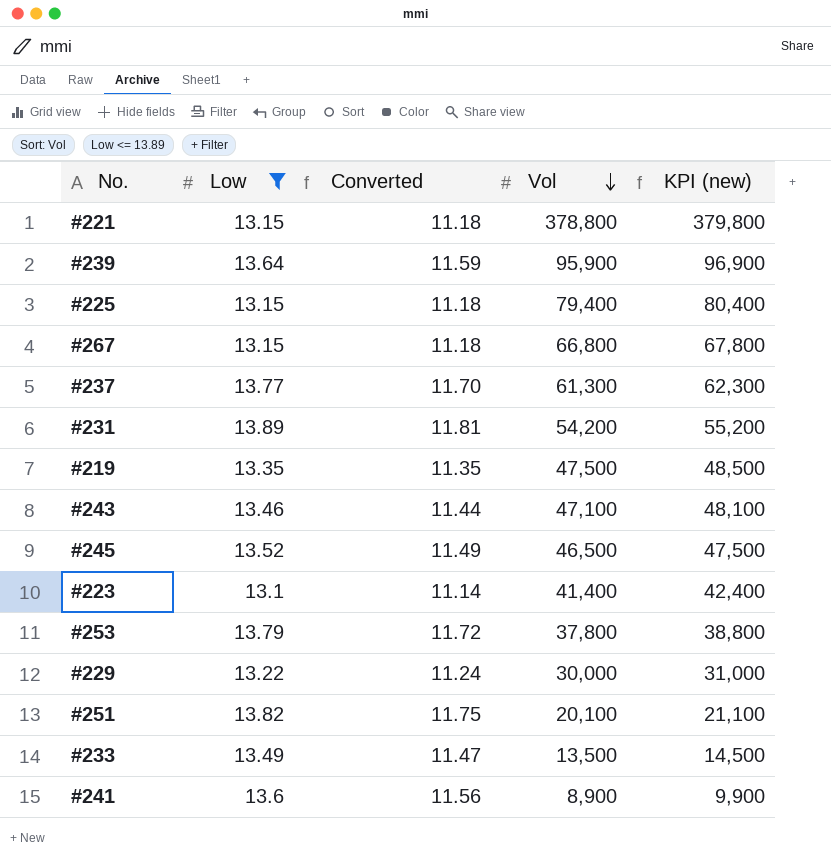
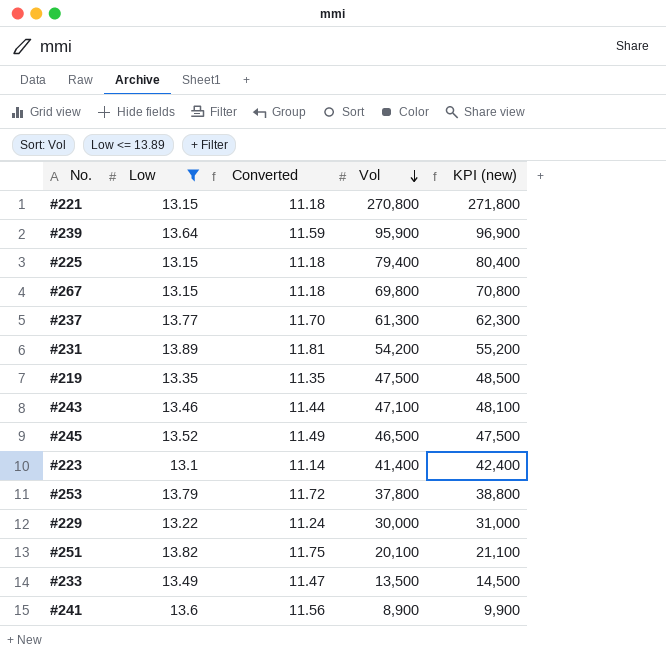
#221 | Vol: 378,800 -> 270,800
#221 | KPI (new): 379,800 -> 271,800
#267 | Vol: 66,800 -> 69,800
#267 | KPI (new): 67,800 -> 70,800

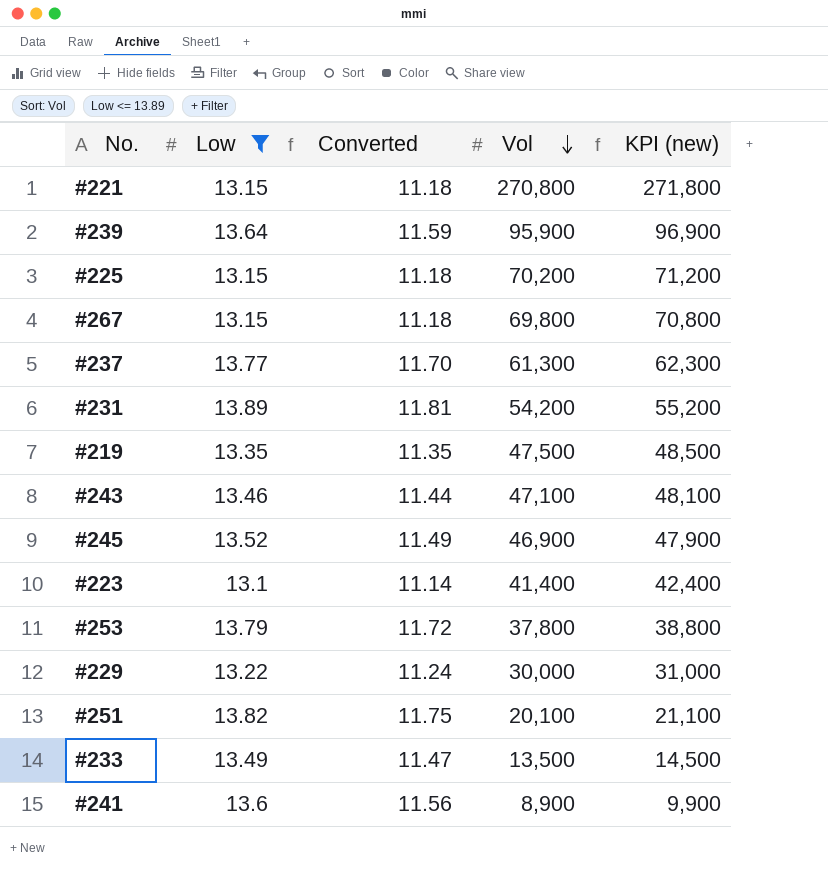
#225 | Vol: 79,400 -> 70,200
#225 | KPI (new): 80,400 -> 71,200
#245 | Vol: 46,500 -> 46,900
#245 | KPI (new): 47,500 -> 47,900

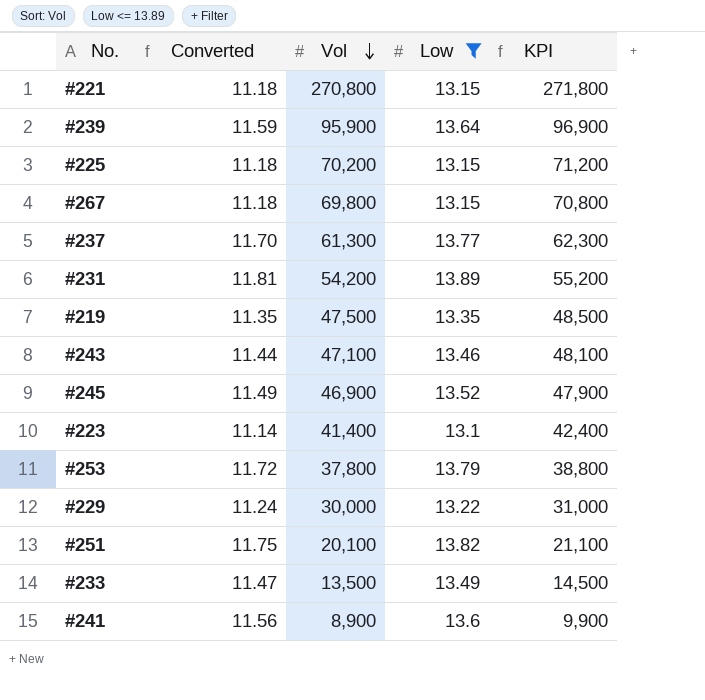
column Low | position: 2 -> 4
column name: KPI (new) -> KPI

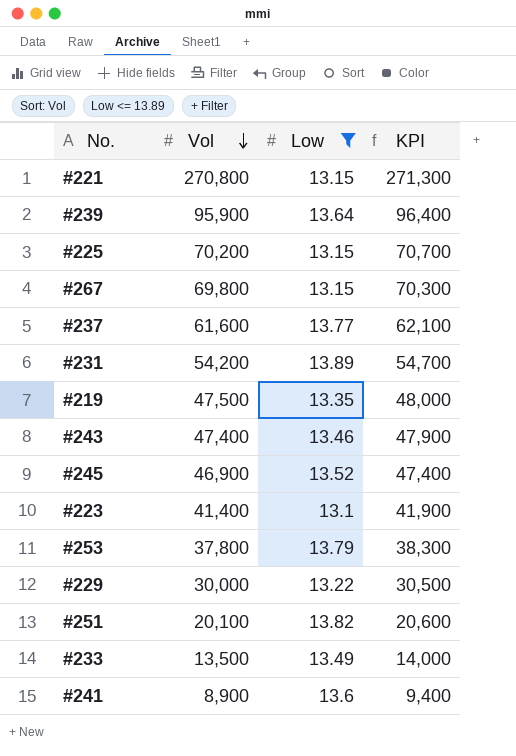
column Converted | formula: [Low] * 0.85 -> none
column KPI | formula: [Vol] + 1000 -> [Vol] + 500
#237 | Vol: 61,300 -> 61,600
#243 | Vol: 47,100 -> 47,400

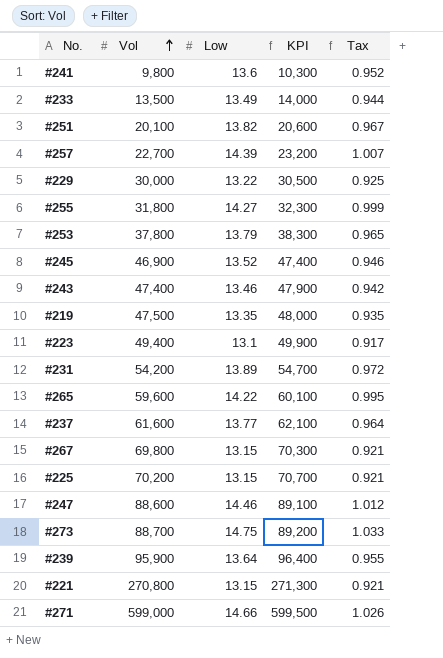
filter: Low <= 13.89 -> none
row order: Vol descending -> Vol ascending
column Tax | formula: none -> [Low] * 0.07
#241 | Vol: 8,900 -> 9,800
#241 | KPI: 9,400 -> 10,300
#223 | Vol: 41,400 -> 49,400
#223 | KPI: 41,900 -> 49,900

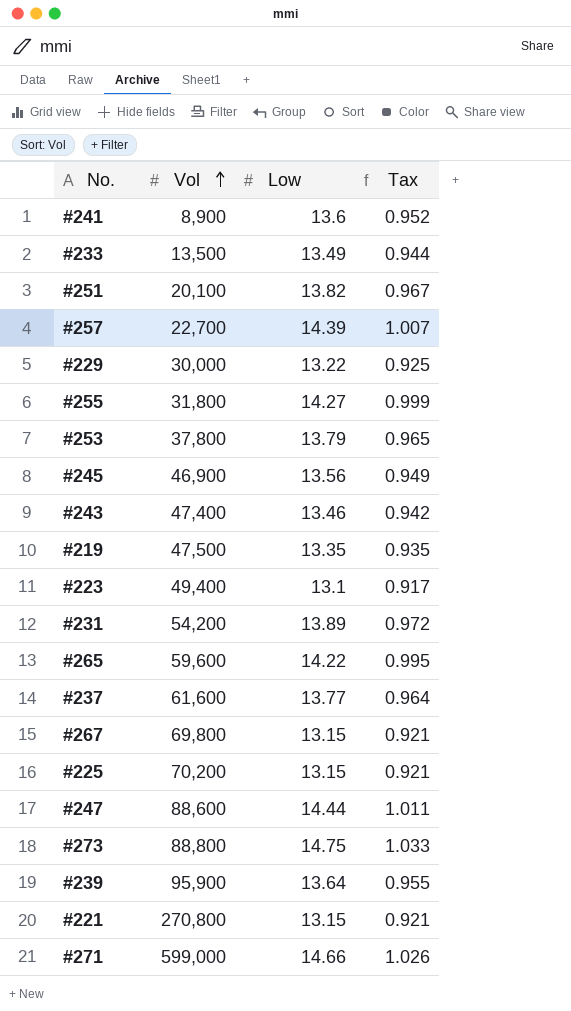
column KPI | formula: [Vol] + 500 -> none
#241 | Vol: 9,800 -> 8,900
#245 | Low: 13.52 -> 13.56
#245 | Tax: 0.946 -> 0.949
#247 | Low: 14.46 -> 14.44
#247 | Tax: 1.012 -> 1.011
#273 | Vol: 88,700 -> 88,800

